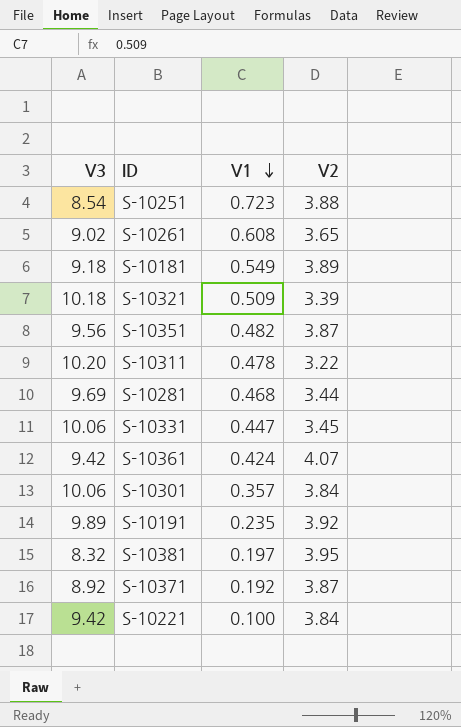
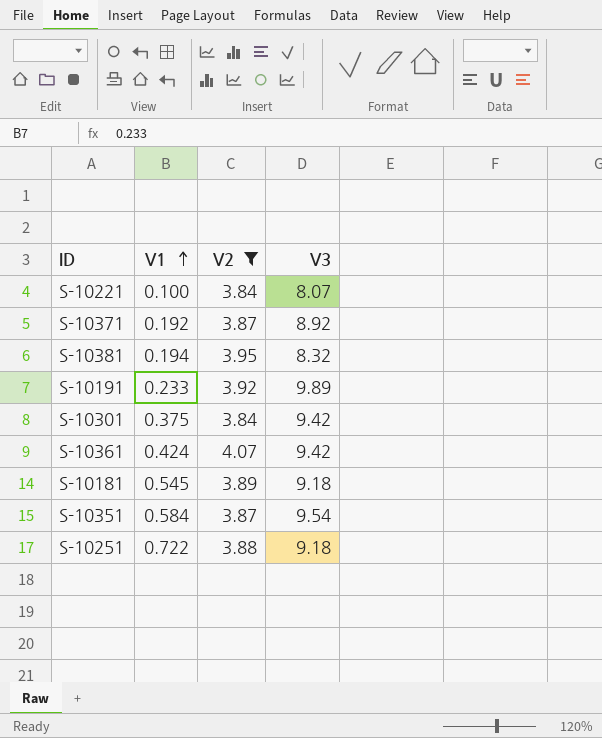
filter: none -> V2 >= 3.84
row order: V1 descending -> V1 ascending
column V3 | position: 1 -> 4
S-10221 | V3: 9.42 -> 8.07
S-10381 | V1: 0.197 -> 0.194
S-10191 | V1: 0.235 -> 0.233
S-10301 | V1: 0.357 -> 0.375
S-10301 | V3: 10.06 -> 9.42
S-10181 | V1: 0.549 -> 0.545
S-10351 | V1: 0.482 -> 0.584
S-10351 | V3: 9.56 -> 9.54
S-10251 | V1: 0.723 -> 0.722
S-10251 | V3: 8.54 -> 9.18

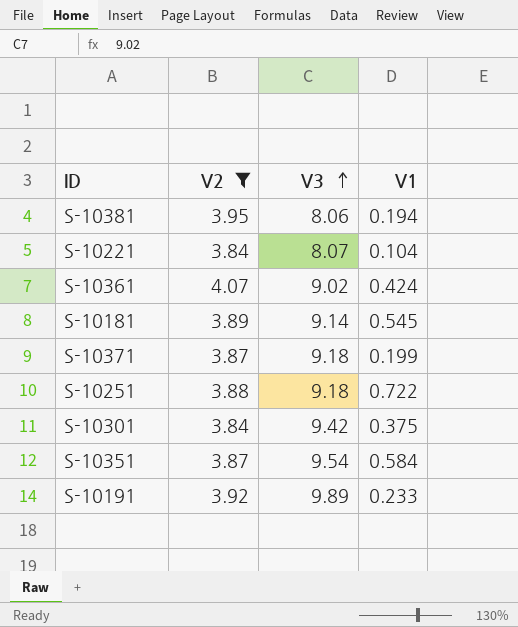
row order: V1 ascending -> V3 ascending
column V1 | position: 2 -> 4
S-10381 | V3: 8.32 -> 8.06
S-10221 | V1: 0.100 -> 0.104
S-10361 | V3: 9.42 -> 9.02
S-10181 | V3: 9.18 -> 9.14
S-10371 | V3: 8.92 -> 9.18
S-10371 | V1: 0.192 -> 0.199

